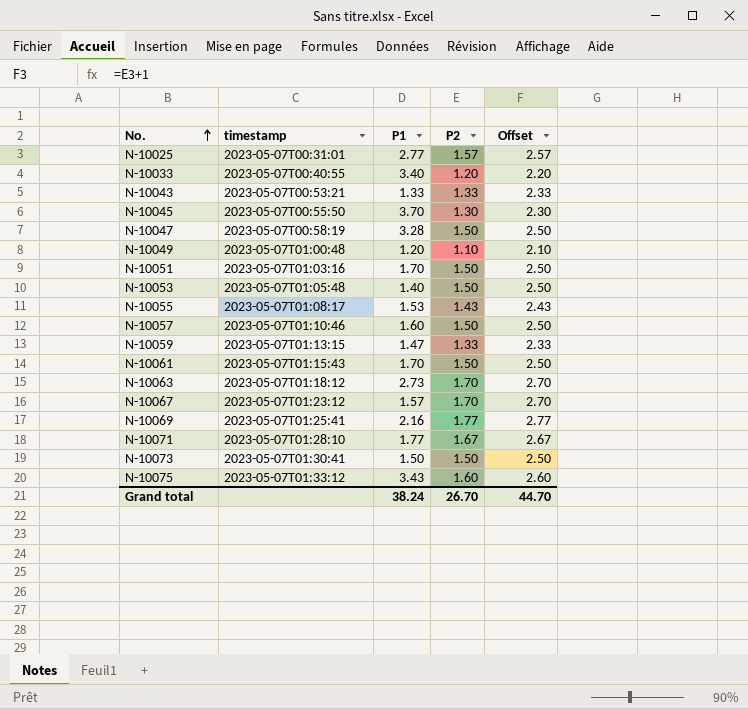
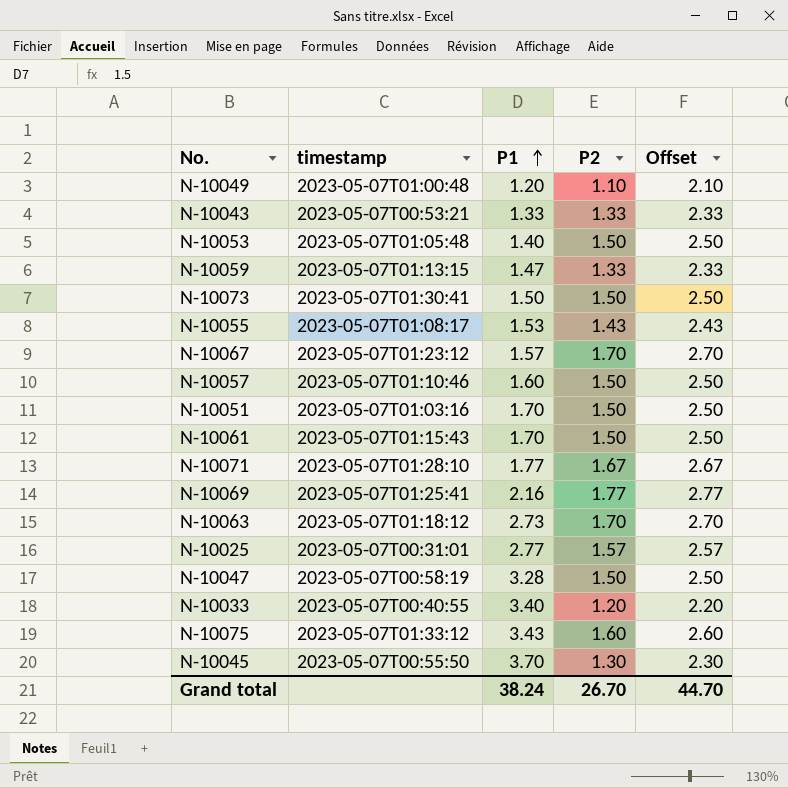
row order: No. ascending -> P1 ascending

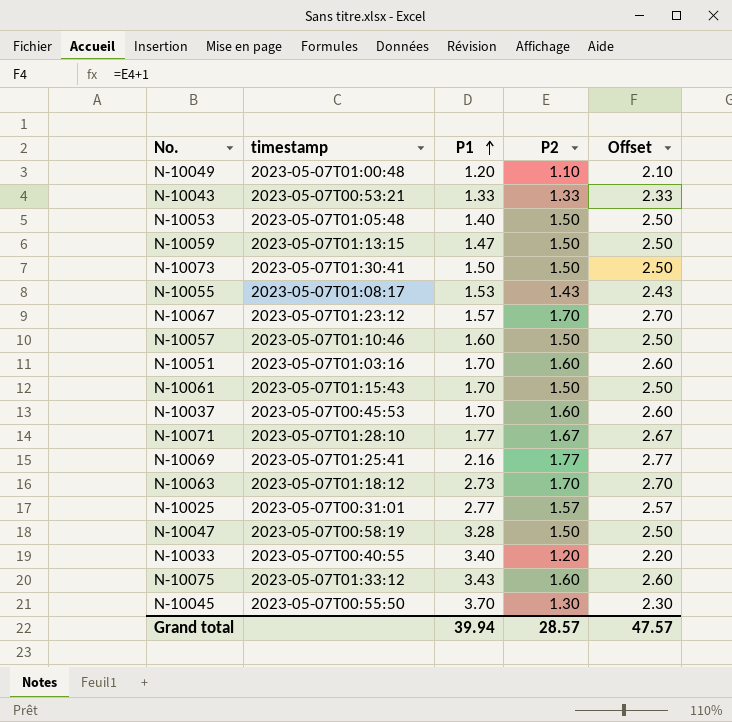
N-10059 | P2: 1.33 -> 1.50
N-10059 | Offset: 2.33 -> 2.50
N-10051 | P2: 1.50 -> 1.60
N-10051 | Offset: 2.50 -> 2.60
row N-10037: none -> 2023-05-07T00:45:53 | 1.70 | 1.60 | 2.60
Grand total | P1: 38.24 -> 39.94
Grand total | P2: 26.70 -> 28.57
Grand total | Offset: 44.70 -> 47.57

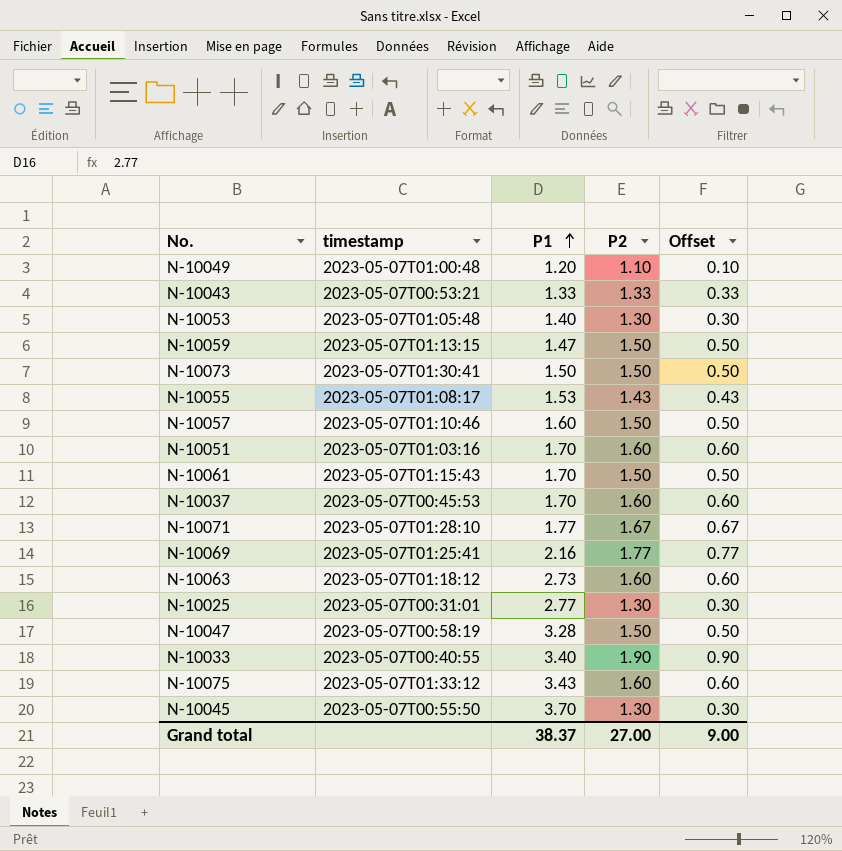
column Offset | formula: [P2] + 1 -> [P2] - 1
row N-10067: 2023-05-07T01:23:12 | 1.57 | 1.70 | 2.70 -> none
N-10053 | P2: 1.50 -> 1.30
N-10063 | P2: 1.70 -> 1.60
N-10025 | P2: 1.57 -> 1.30
N-10033 | P2: 1.20 -> 1.90
Grand total | P1: 39.94 -> 38.37
Grand total | P2: 28.57 -> 27.00
Grand total | Offset: 47.57 -> 9.00

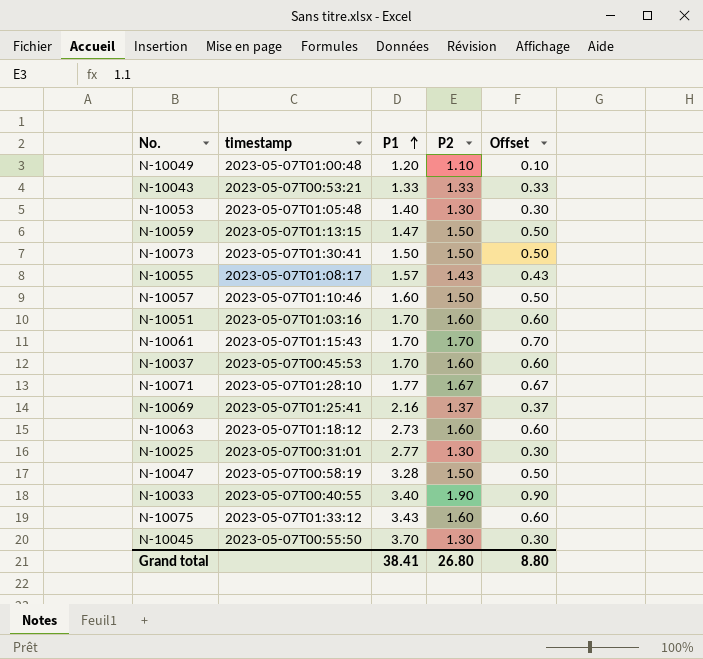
N-10055 | P1: 1.53 -> 1.57
N-10061 | P2: 1.50 -> 1.70
N-10061 | Offset: 0.50 -> 0.70
N-10069 | P2: 1.77 -> 1.37
N-10069 | Offset: 0.77 -> 0.37
Grand total | P1: 38.37 -> 38.41
Grand total | P2: 27.00 -> 26.80
Grand total | Offset: 9.00 -> 8.80

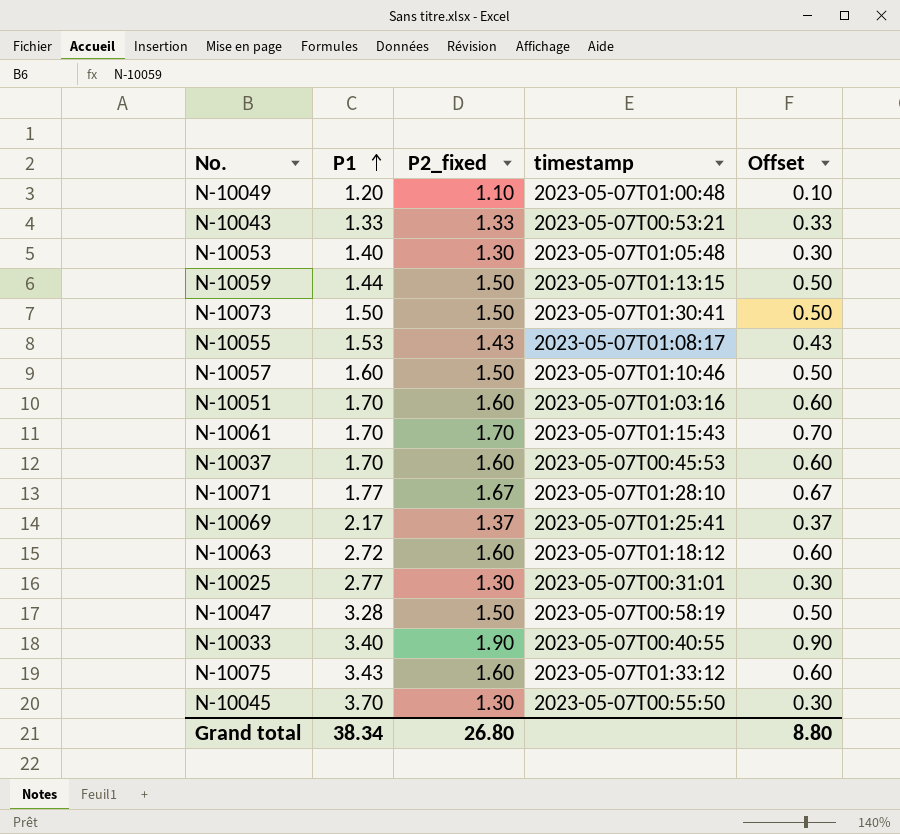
column name: P2 -> P2_fixed
column timestamp | position: 2 -> 4
N-10059 | P1: 1.47 -> 1.44
N-10055 | P1: 1.57 -> 1.53
N-10069 | P1: 2.16 -> 2.17
N-10063 | P1: 2.73 -> 2.72
Grand total | P1: 38.41 -> 38.34

